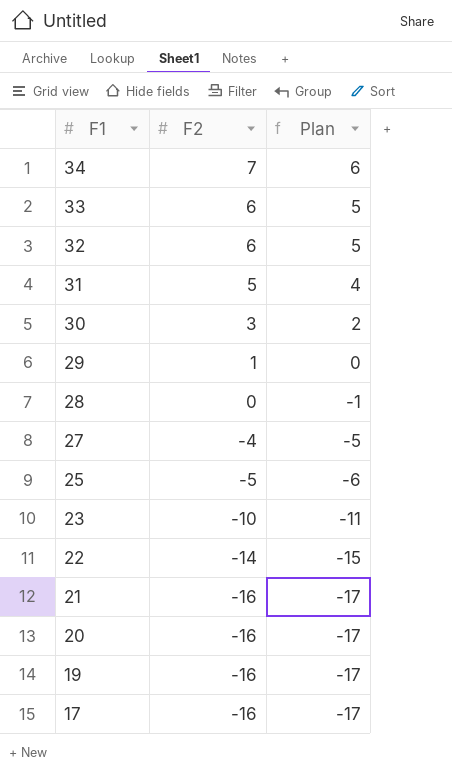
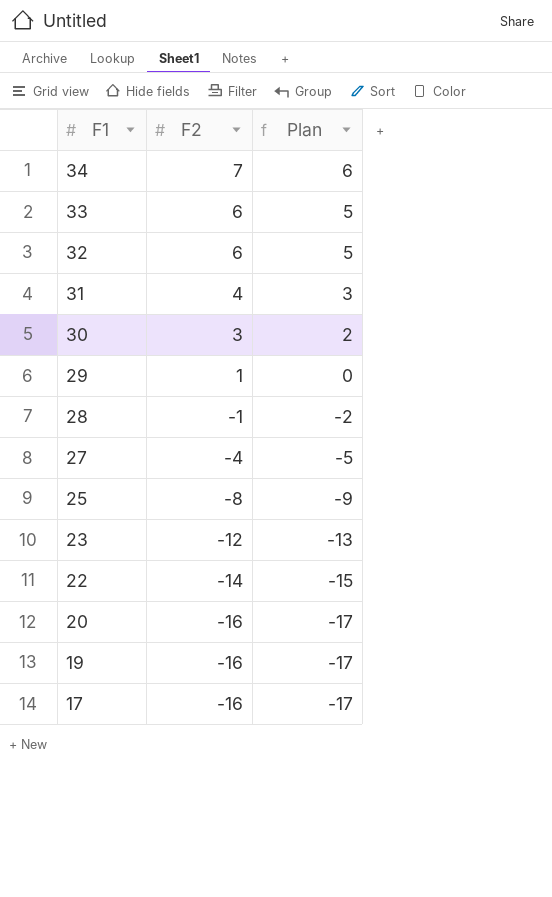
row 21: -16 | -17 -> none
31 | F2: 5 -> 4
31 | Plan: 4 -> 3
28 | F2: 0 -> -1
28 | Plan: -1 -> -2
25 | F2: -5 -> -8
25 | Plan: -6 -> -9
23 | F2: -10 -> -12
23 | Plan: -11 -> -13

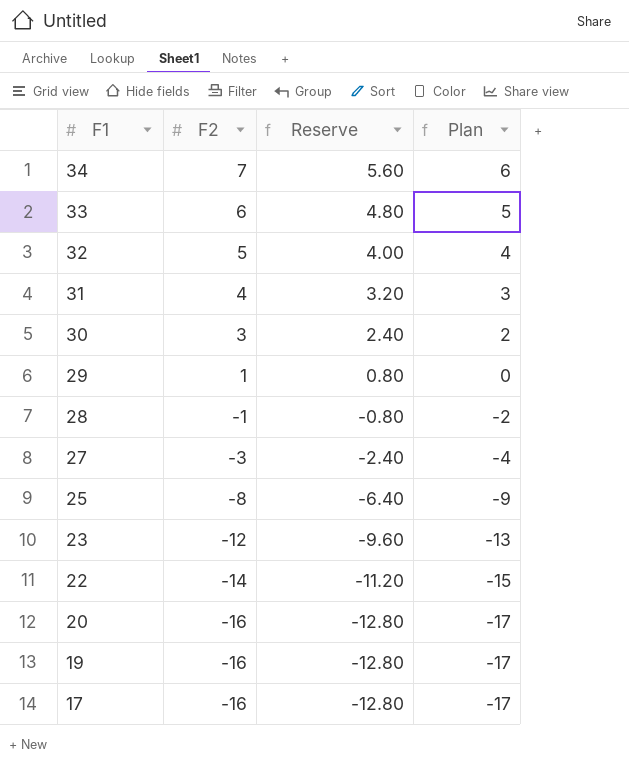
column Reserve | formula: none -> [F2] * 0.8
32 | F2: 6 -> 5
32 | Plan: 5 -> 4
27 | F2: -4 -> -3
27 | Plan: -5 -> -4

